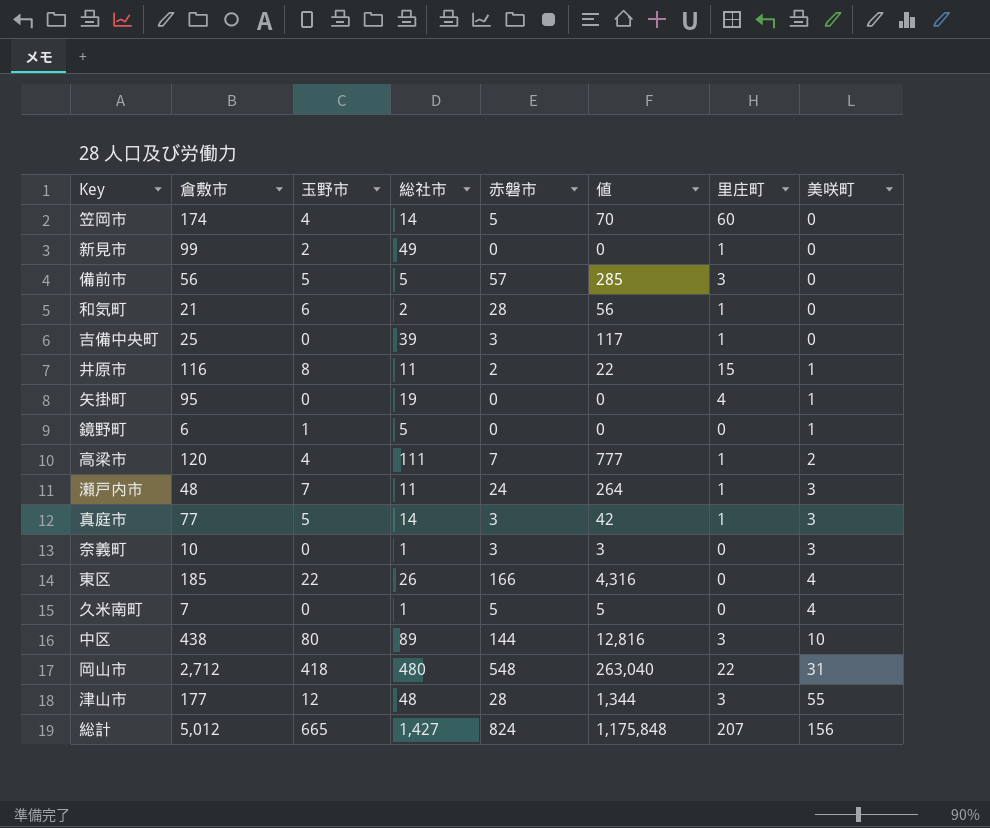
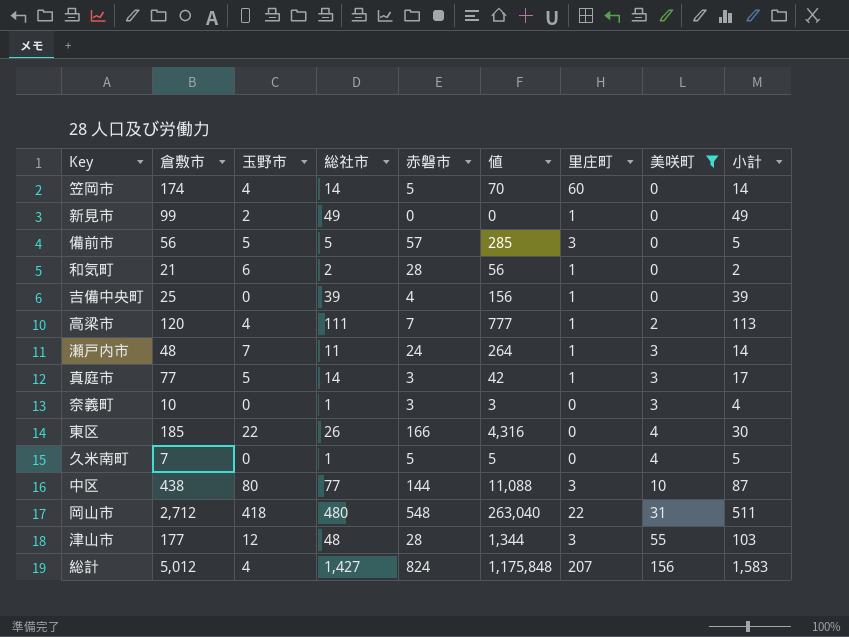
filter: none -> 美咲町 != 1
column 小計 | formula: none -> [総社市] + [美咲町]
吉備中央町 | 赤磐市: 3 -> 4
吉備中央町 | 値: 117 -> 156
中区 | 総社市: 89 -> 77
中区 | 値: 12,816 -> 11,088
総計 | 玉野市: 665 -> 4

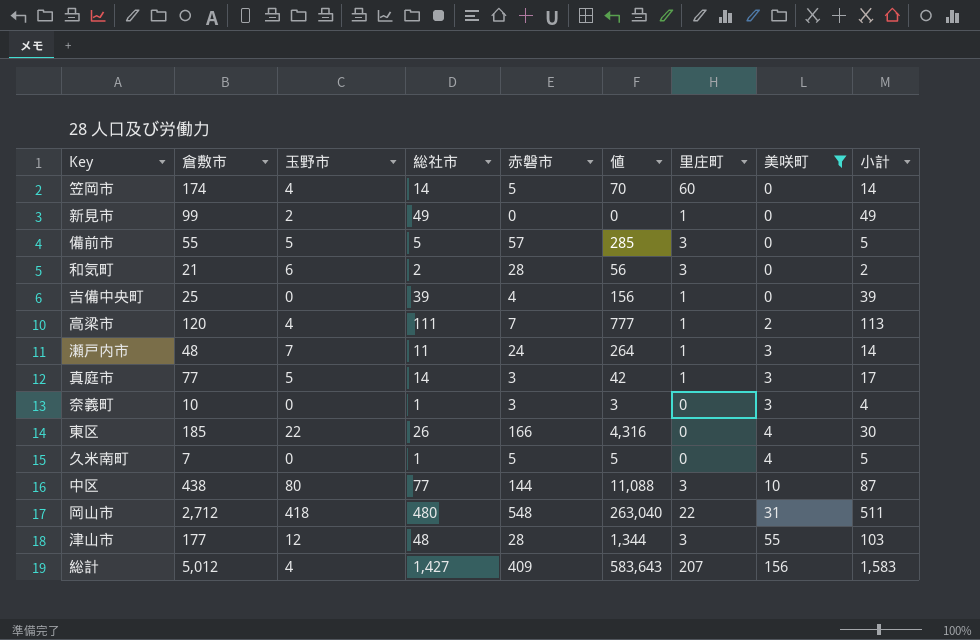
備前市 | 倉敷市: 56 -> 55
和気町 | 里庄町: 1 -> 3
総計 | 赤磐市: 824 -> 409
総計 | 値: 1,175,848 -> 583,643

